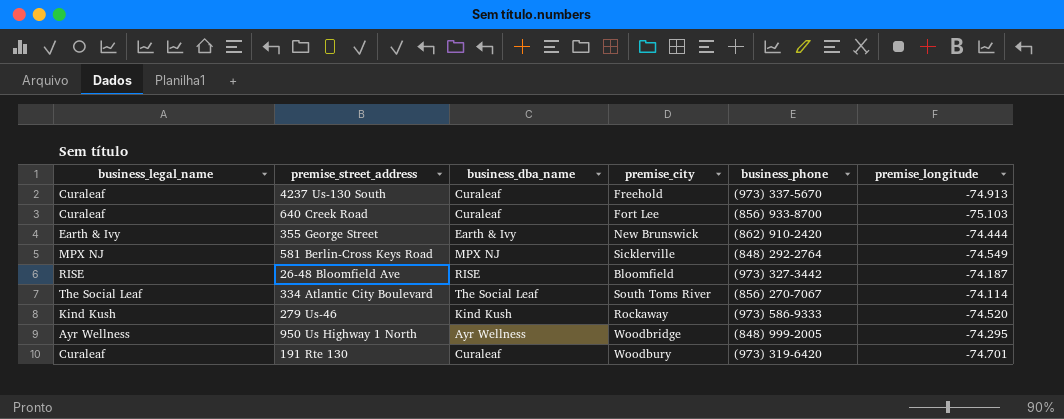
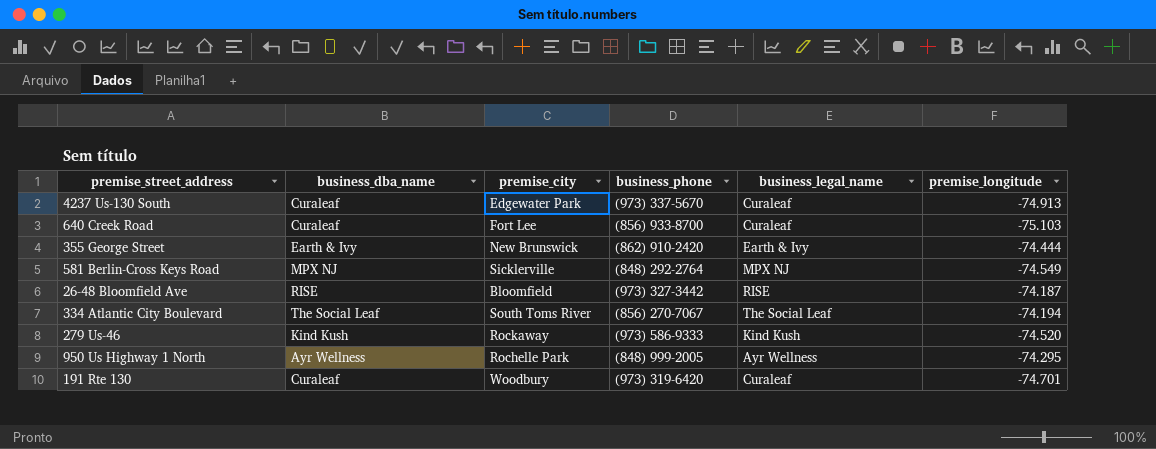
column business_legal_name | position: 1 -> 5
4237 Us-130 South | premise_city: Freehold -> Edgewater Park
334 Atlantic City Boulevard | premise_longitude: -74.114 -> -74.194
950 Us Highway 1 North | premise_city: Woodbridge -> Rochelle Park

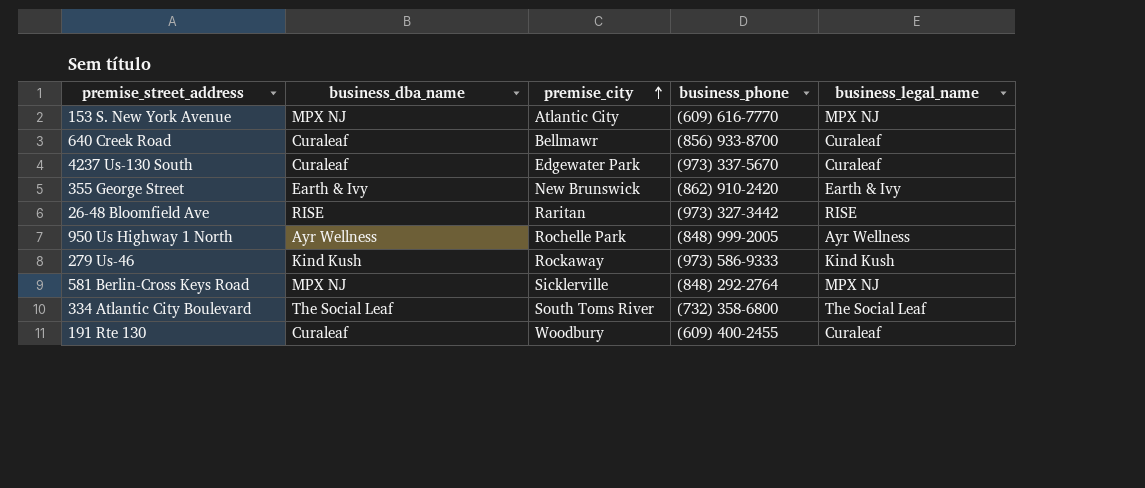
row order: none -> premise_city ascending
column premise_longitude | position: 6 -> none
row 153 S. New York Avenue: none -> MPX NJ | Atlantic City | (609) 616-7770 | MPX NJ
640 Creek Road | premise_city: Fort Lee -> Bellmawr
26-48 Bloomfield Ave | premise_city: Bloomfield -> Raritan
334 Atlantic City Boulevard | business_phone: (856) 270-7067 -> (732) 358-6800
191 Rte 130 | business_phone: (973) 319-6420 -> (609) 400-2455

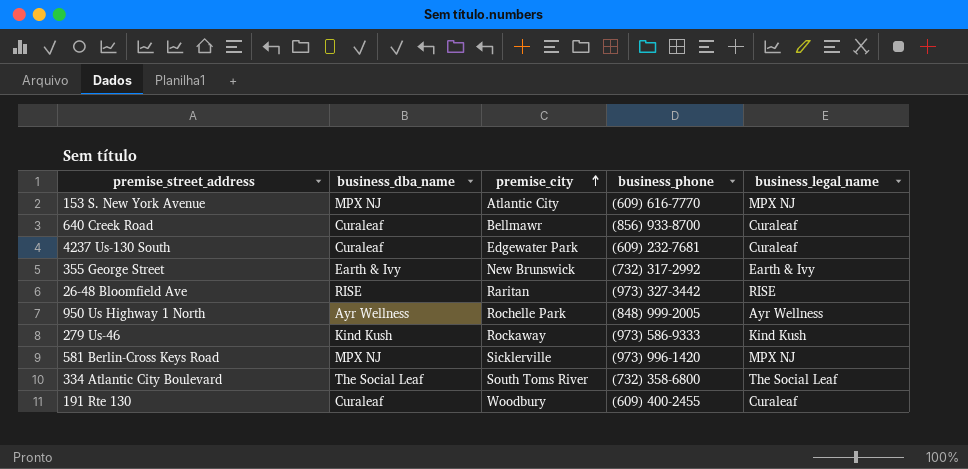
4237 Us-130 South | business_phone: (973) 337-5670 -> (609) 232-7681
355 George Street | business_phone: (862) 910-2420 -> (732) 317-2992
581 Berlin-Cross Keys Road | business_phone: (848) 292-2764 -> (973) 996-1420

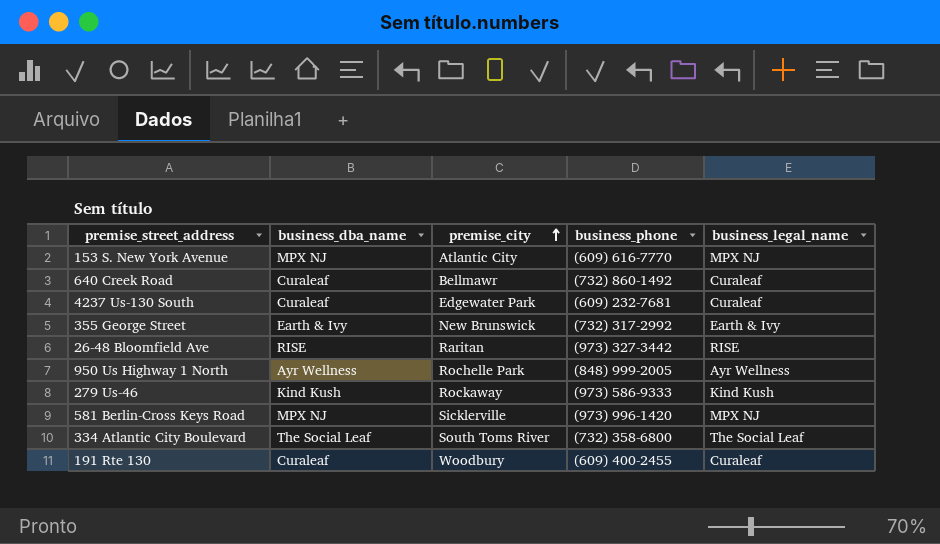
640 Creek Road | business_phone: (856) 933-8700 -> (732) 860-1492

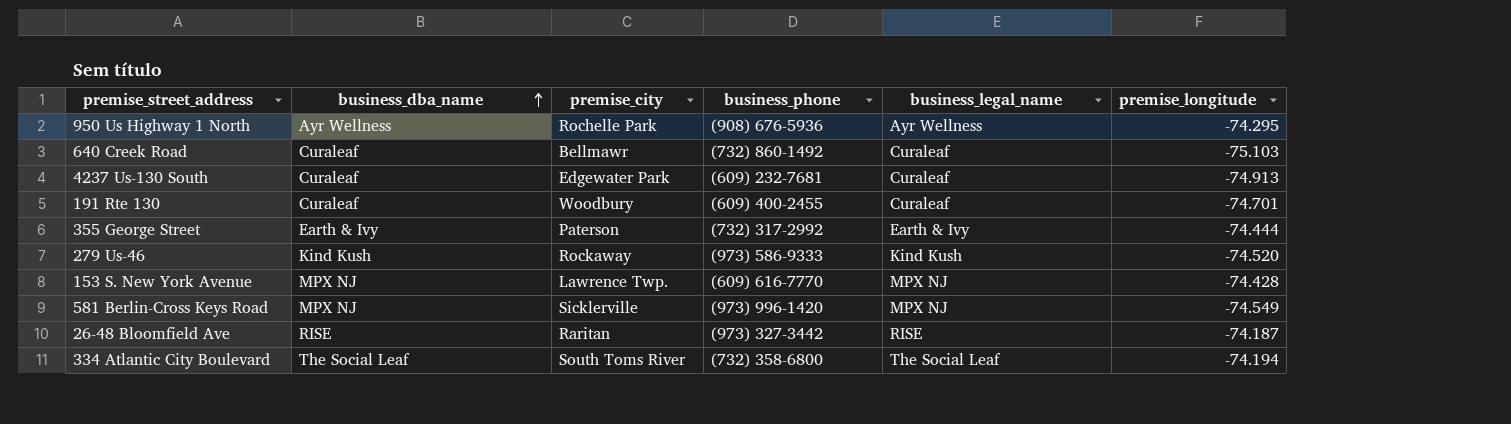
row order: premise_city ascending -> business_dba_name ascending
column premise_longitude | position: none -> 6
950 Us Highway 1 North | business_phone: (848) 999-2005 -> (908) 676-5936
355 George Street | premise_city: New Brunswick -> Paterson
153 S. New York Avenue | premise_city: Atlantic City -> Lawrence Twp.

